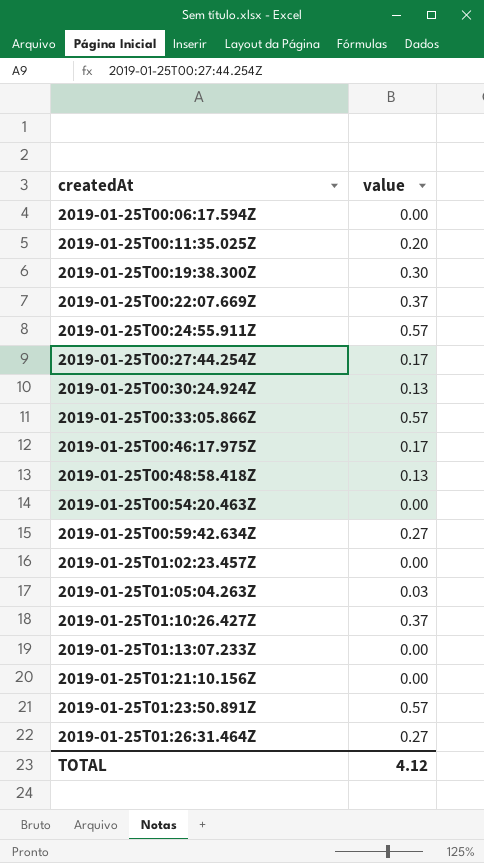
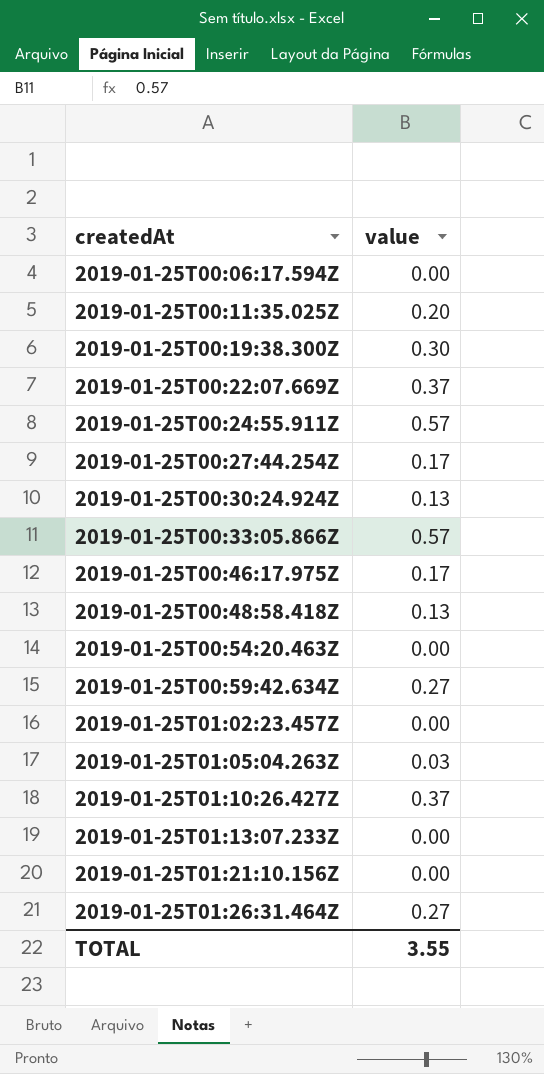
row 2019-01-25T01:23:50.891Z: 0.57 -> none
TOTAL | value: 4.12 -> 3.55

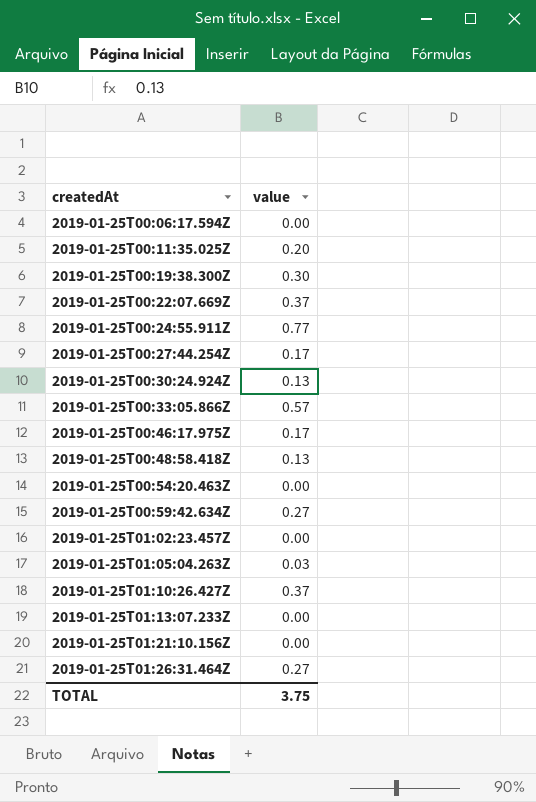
2019-01-25T00:24:55.911Z | value: 0.57 -> 0.77
TOTAL | value: 3.55 -> 3.75

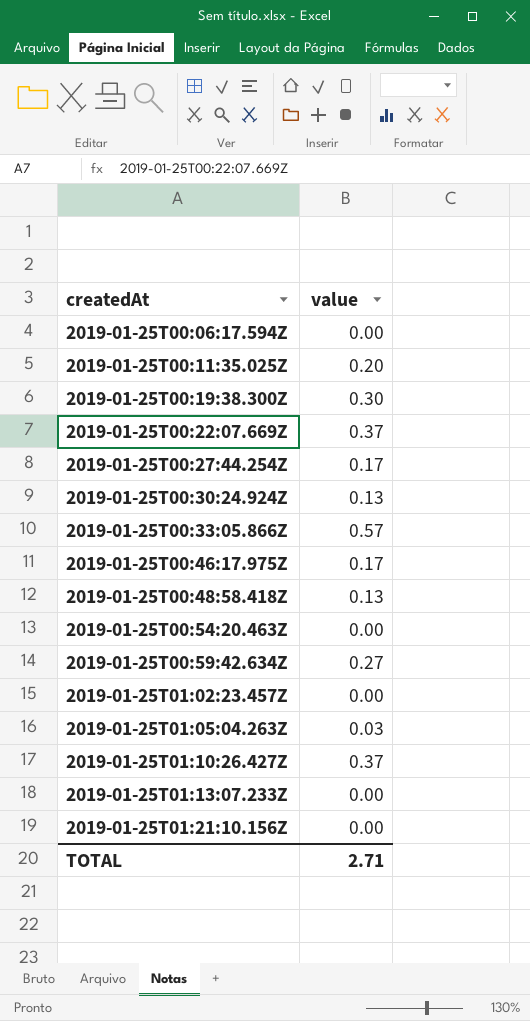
row 2019-01-25T00:24:55.911Z: 0.77 -> none
row 2019-01-25T01:26:31.464Z: 0.27 -> none
TOTAL | value: 3.75 -> 2.71

